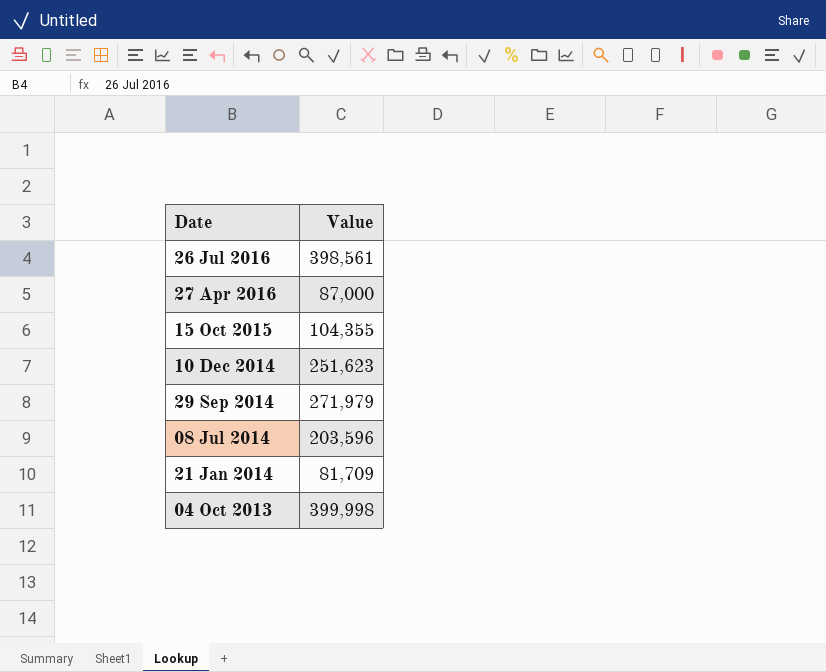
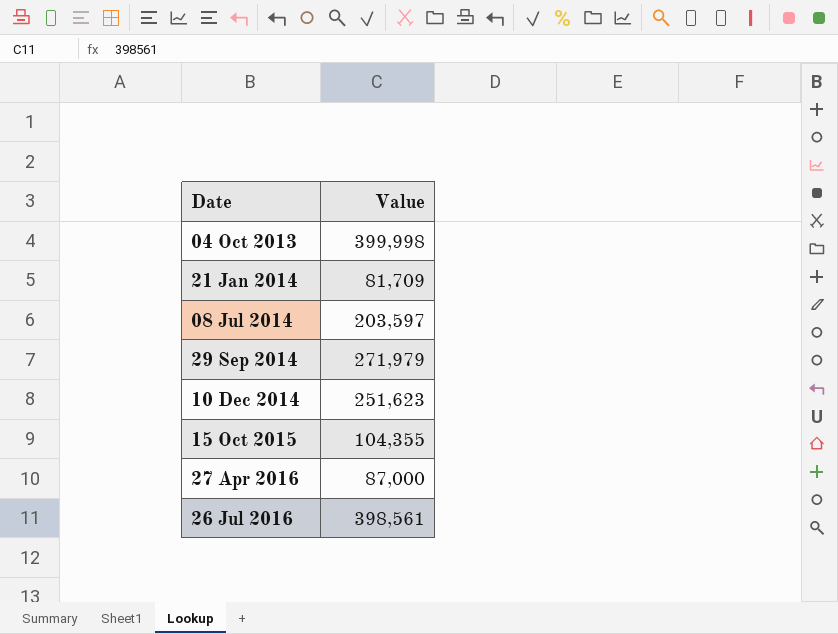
row order: Date descending -> Date ascending
08 Jul 2014 | Value: 203,596 -> 203,597

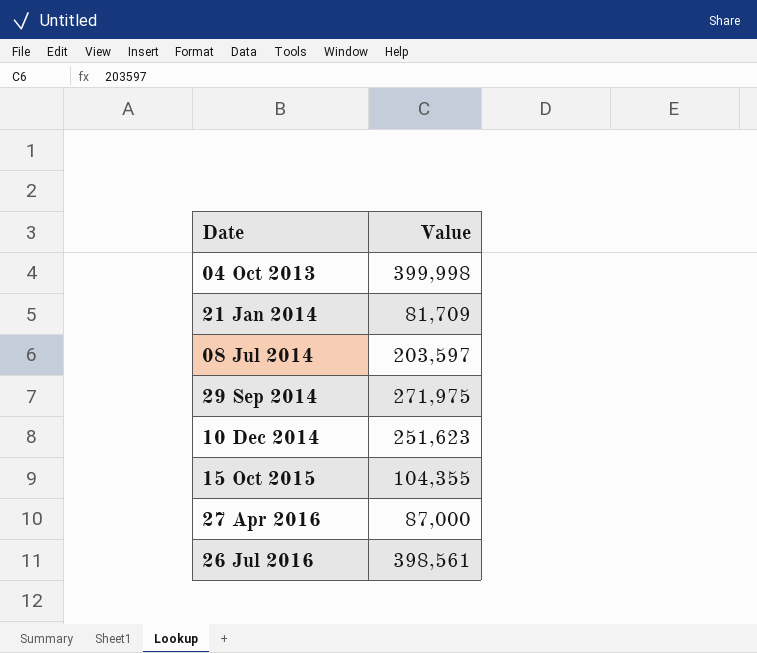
29 Sep 2014 | Value: 271,979 -> 271,975

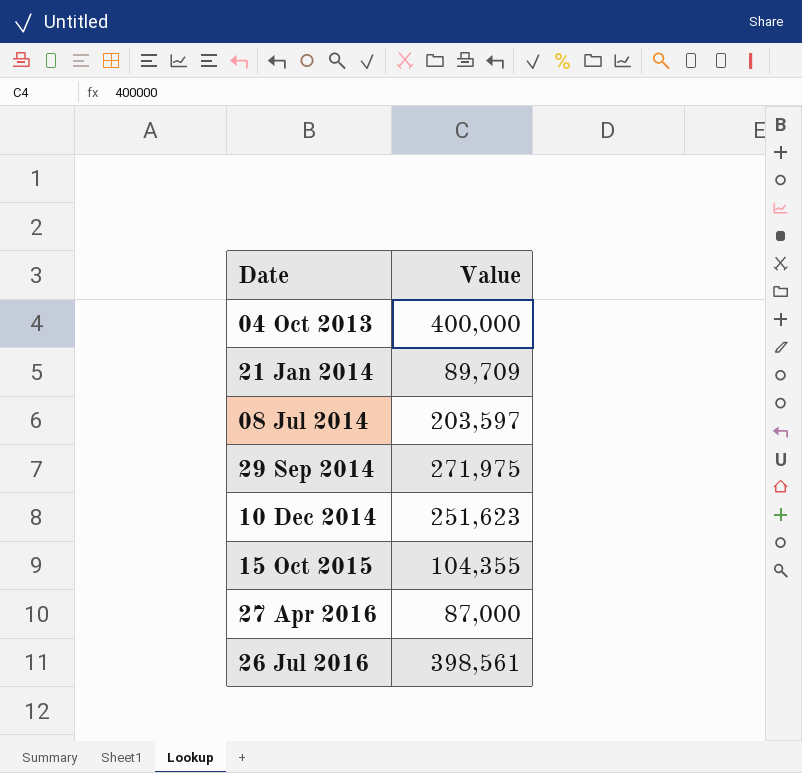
04 Oct 2013 | Value: 399,998 -> 400,000
21 Jan 2014 | Value: 81,709 -> 89,709

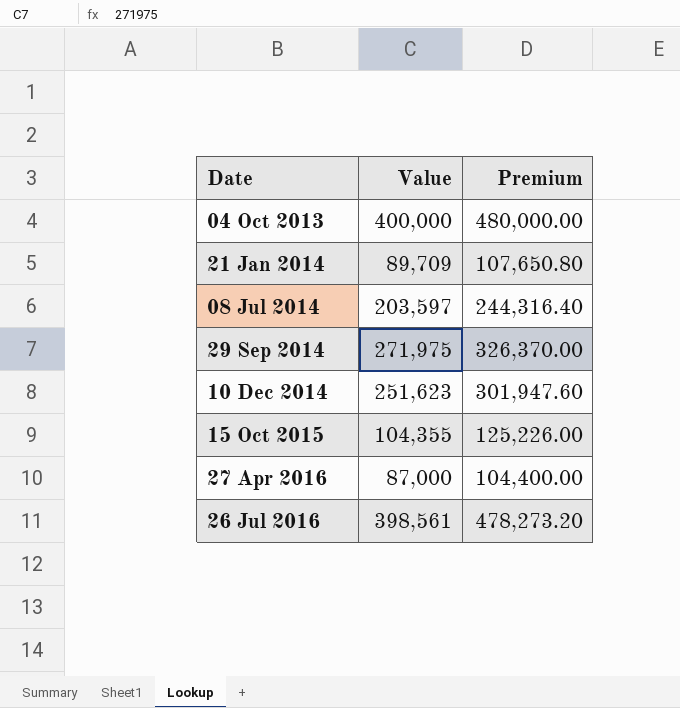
column Premium | formula: none -> [Value] * 1.2

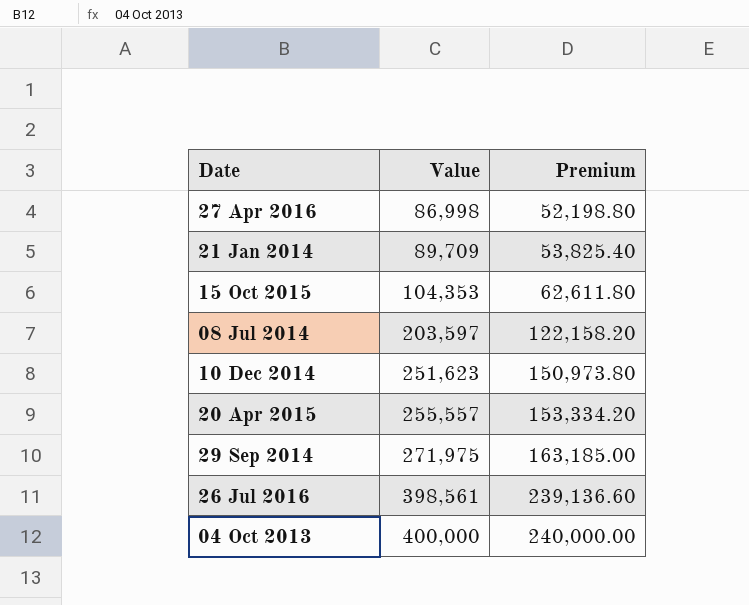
row order: Date ascending -> Value ascending
column Premium | formula: [Value] * 1.2 -> [Value] * 0.6
27 Apr 2016 | Value: 87,000 -> 86,998
15 Oct 2015 | Value: 104,355 -> 104,353
row 20 Apr 2015: none -> 255,557 | 153,334.20

